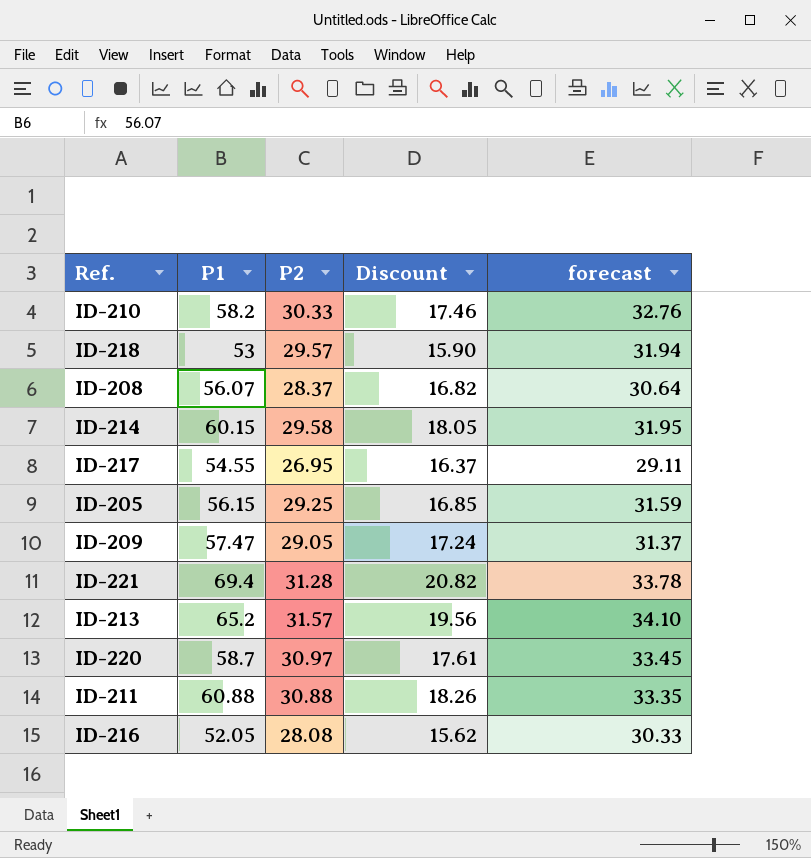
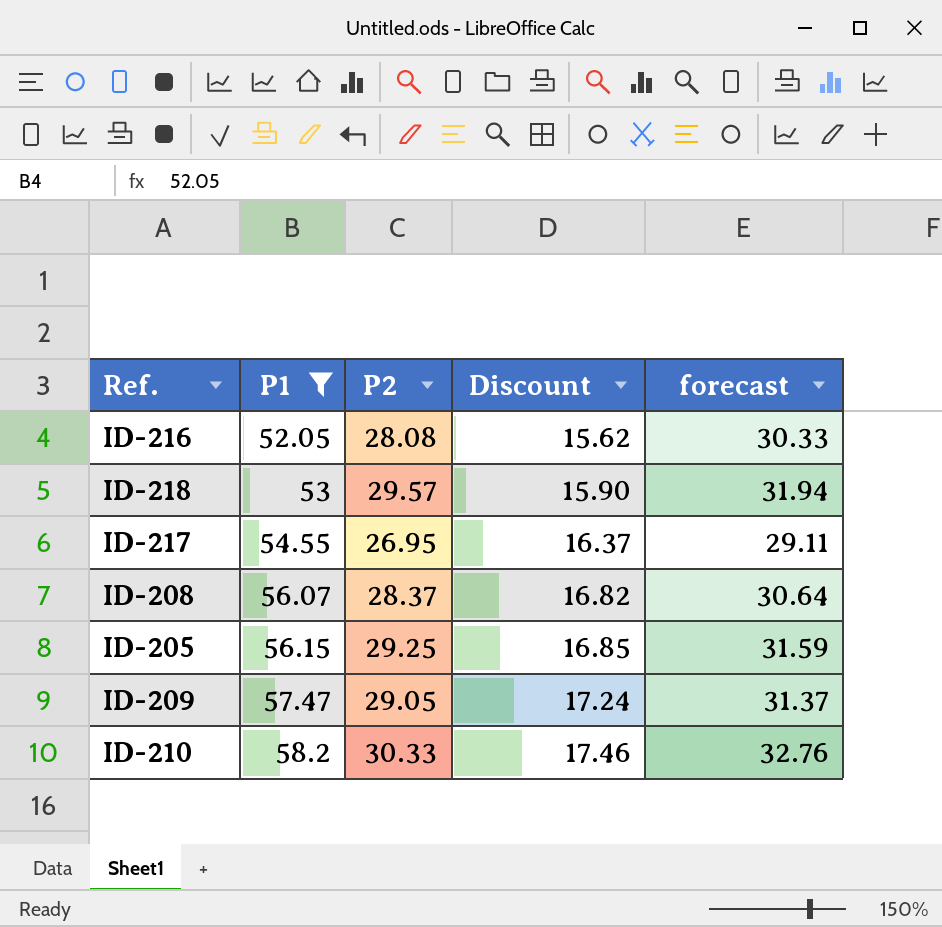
filter: none -> P1 <= 58.2
row order: none -> P1 ascending

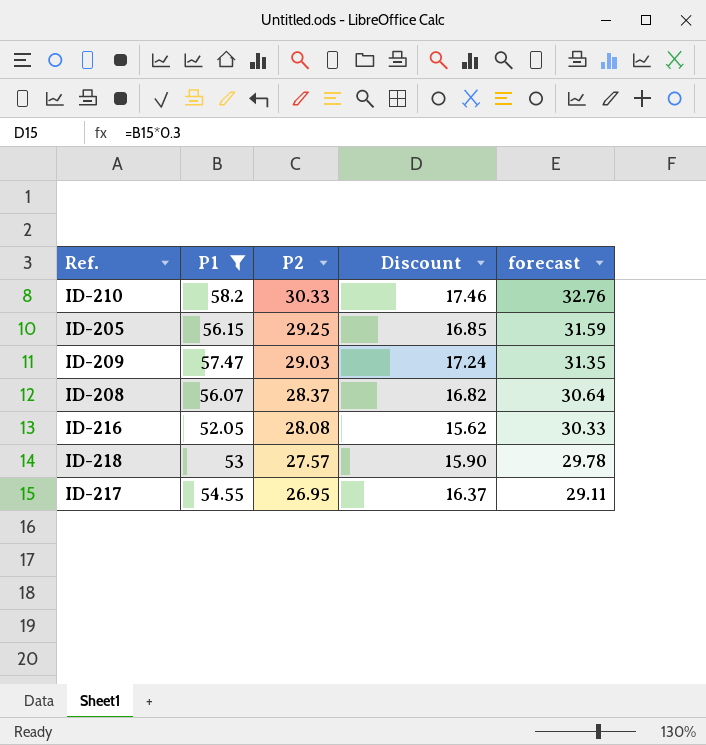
row order: P1 ascending -> P2 descending
ID-209 | P2: 29.05 -> 29.03
ID-209 | forecast: 31.37 -> 31.35
ID-218 | P2: 29.57 -> 27.57
ID-218 | forecast: 31.94 -> 29.78

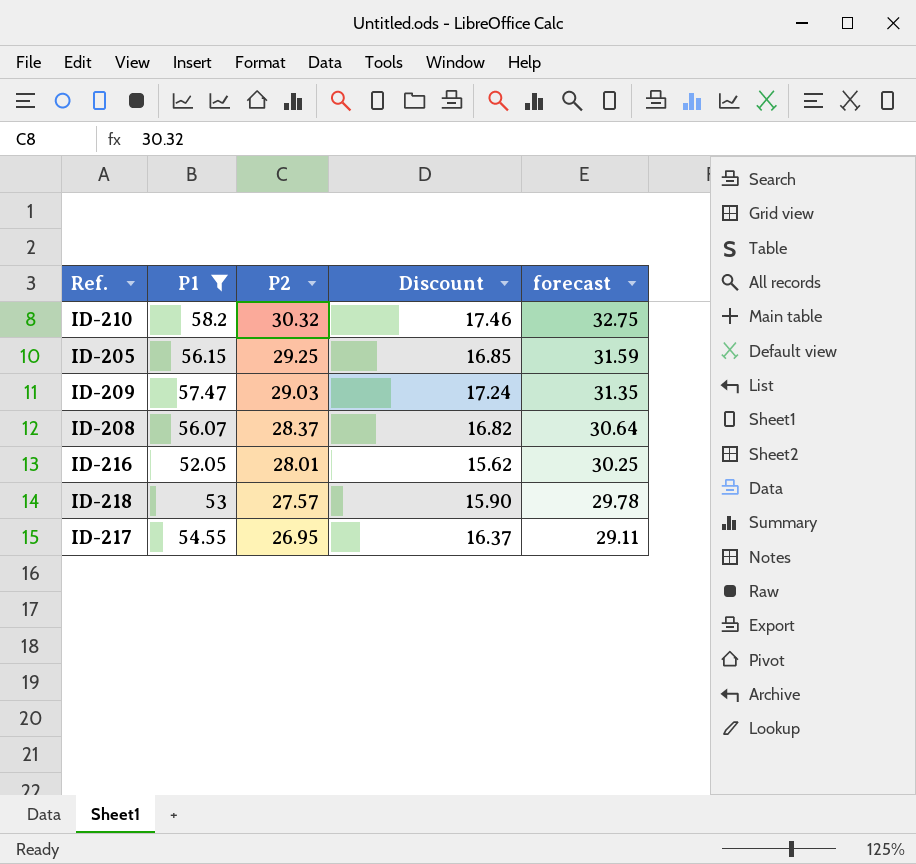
ID-210 | P2: 30.33 -> 30.32
ID-210 | forecast: 32.76 -> 32.75
ID-216 | P2: 28.08 -> 28.01
ID-216 | forecast: 30.33 -> 30.25

